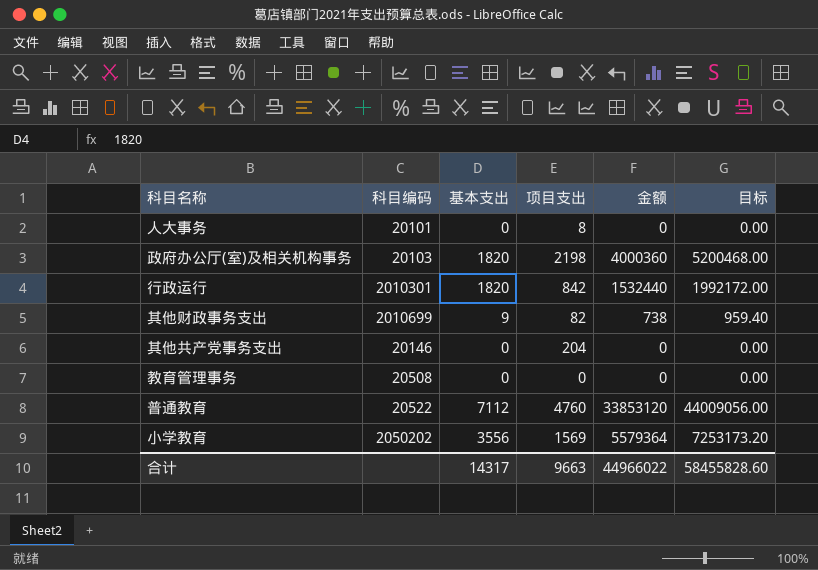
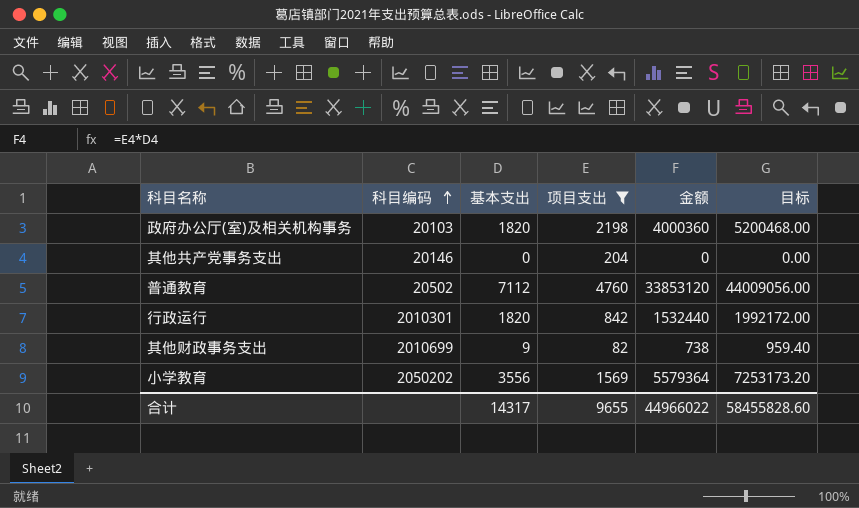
filter: none -> 项目支出 >= 82
row order: none -> 科目编码 ascending
普通教育 | 科目编码: 20522 -> 20502
合计 | 项目支出: 9663 -> 9655

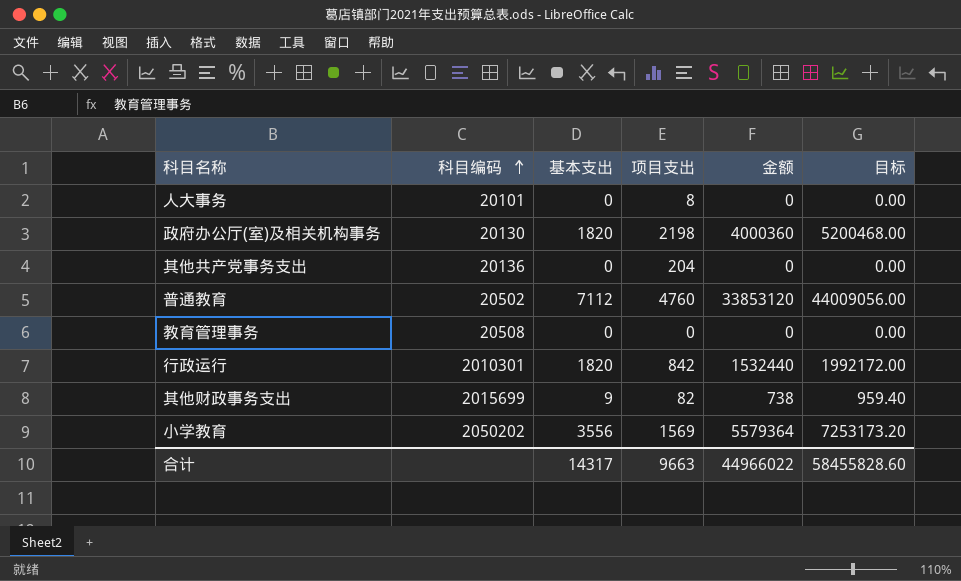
filter: 项目支出 >= 82 -> none
政府办公厅(室)及相关机构事务 | 科目编码: 20103 -> 20130
其他共产党事务支出 | 科目编码: 20146 -> 20136
其他财政事务支出 | 科目编码: 2010699 -> 2015699
合计 | 项目支出: 9655 -> 9663

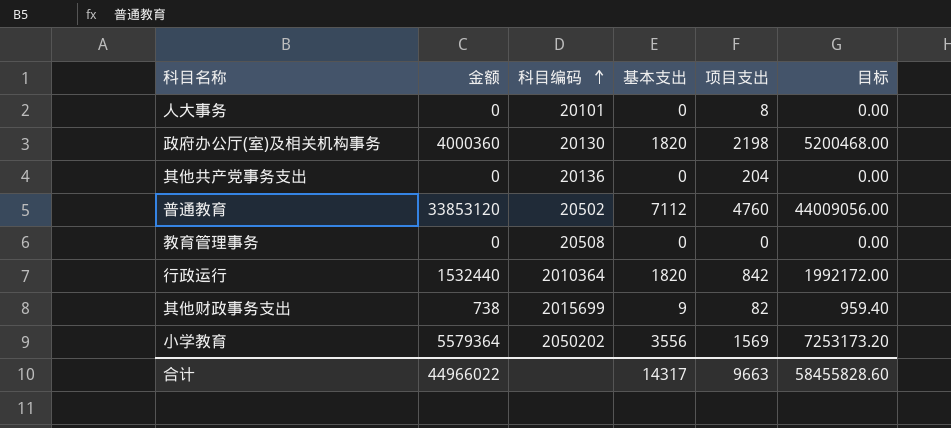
column 金额 | position: 5 -> 2
行政运行 | 科目编码: 2010301 -> 2010364

